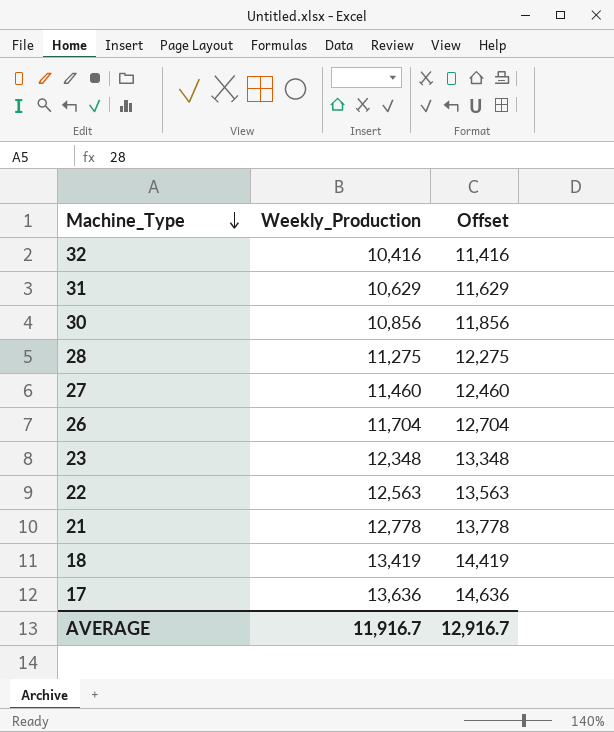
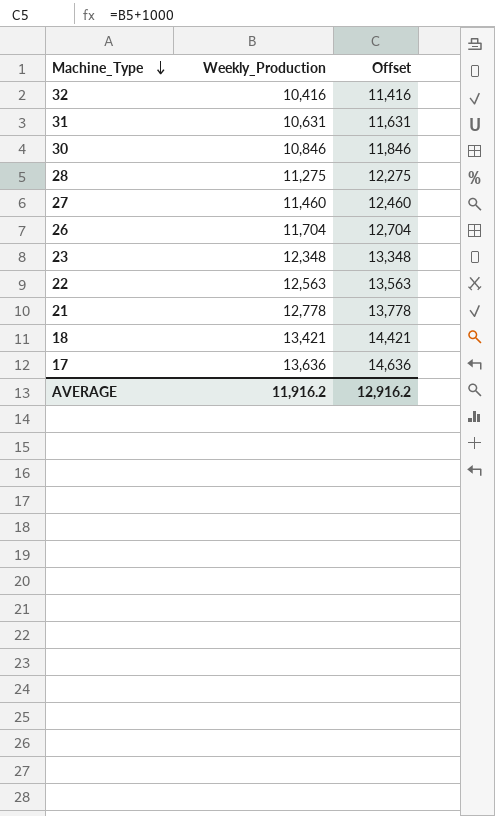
31 | Weekly_Production: 10,629 -> 10,631
31 | Offset: 11,629 -> 11,631
30 | Weekly_Production: 10,856 -> 10,846
30 | Offset: 11,856 -> 11,846
18 | Weekly_Production: 13,419 -> 13,421
18 | Offset: 14,419 -> 14,421
AVERAGE | Weekly_Production: 11,916.7 -> 11,916.2
AVERAGE | Offset: 12,916.7 -> 12,916.2

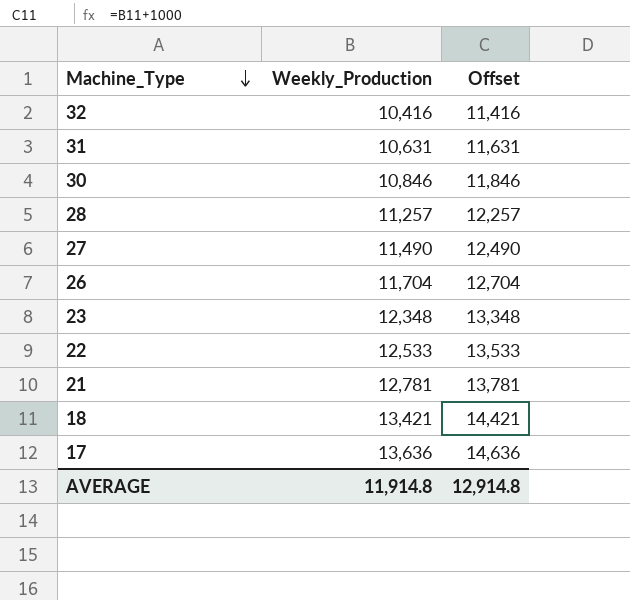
28 | Weekly_Production: 11,275 -> 11,257
28 | Offset: 12,275 -> 12,257
27 | Weekly_Production: 11,460 -> 11,490
27 | Offset: 12,460 -> 12,490
22 | Weekly_Production: 12,563 -> 12,533
22 | Offset: 13,563 -> 13,533
21 | Weekly_Production: 12,778 -> 12,781
21 | Offset: 13,778 -> 13,781
AVERAGE | Weekly_Production: 11,916.2 -> 11,914.8
AVERAGE | Offset: 12,916.2 -> 12,914.8

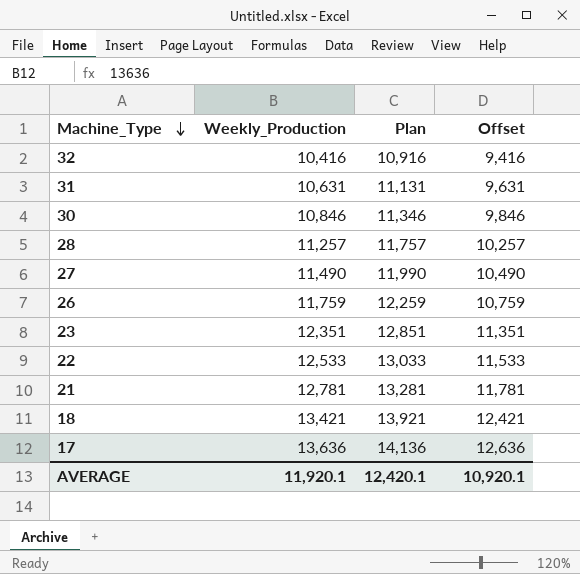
column Plan | formula: none -> [Weekly_Production] + 500
column Offset | formula: [Weekly_Production] + 1000 -> [Weekly_Production] - 1000
26 | Weekly_Production: 11,704 -> 11,759
23 | Weekly_Production: 12,348 -> 12,351
AVERAGE | Weekly_Production: 11,914.8 -> 11,920.1
AVERAGE | Offset: 12,914.8 -> 10,920.1

